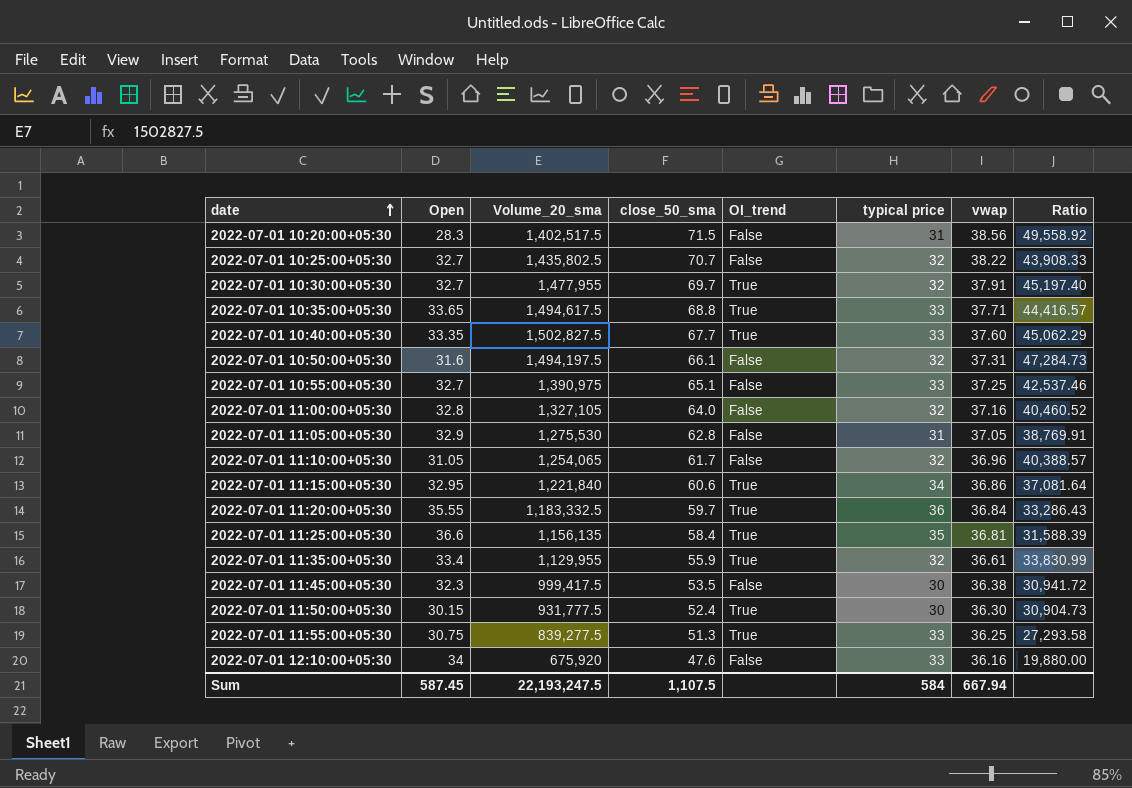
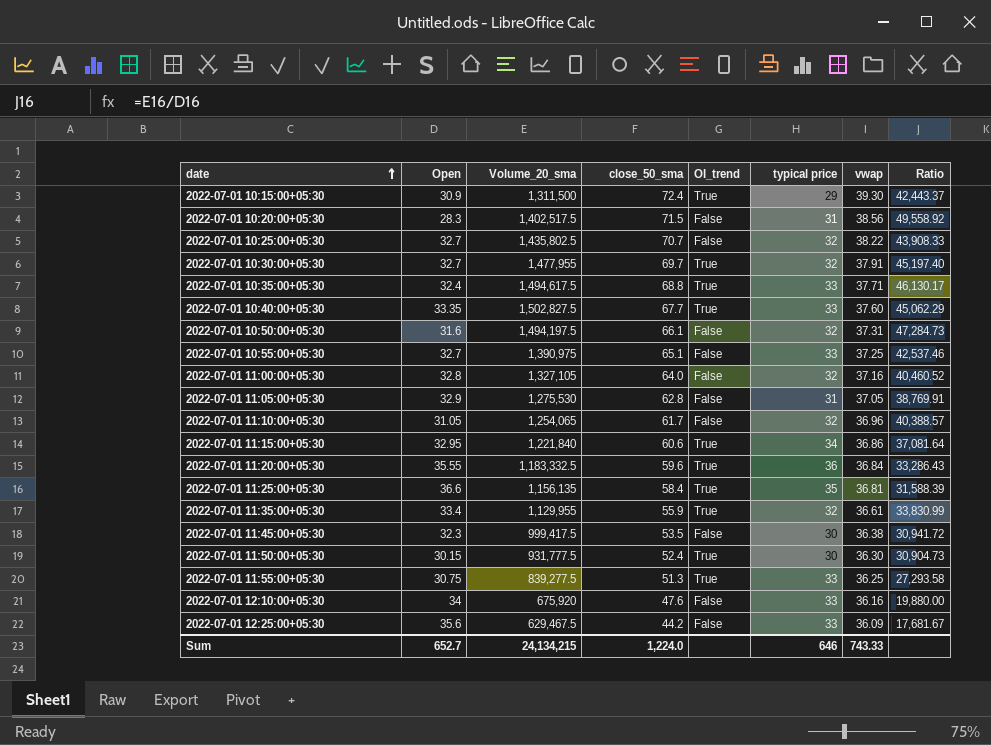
row 2022-07-01 10:15:00+05:30: none -> 30.9 | 1,311,500 | 72.4 | True | 29 | 39.30 | 42,443.37
2022-07-01 10:35:00+05:30 | Open: 33.65 -> 32.4
2022-07-01 10:35:00+05:30 | Ratio: 44,416.57 -> 46,130.17
2022-07-01 11:20:00+05:30 | close_50_sma: 59.7 -> 59.6
row 2022-07-01 12:25:00+05:30: none -> 35.6 | 629,467.5 | 44.2 | False | 33 | 36.09 | 17,681.67
Sum | Open: 587.45 -> 652.7
Sum | Volume_20_sma: 22,193,247.5 -> 24,134,215
Sum | close_50_sma: 1,107.5 -> 1,224.0
Sum | typical price: 584 -> 646
Sum | vwap: 667.94 -> 743.33

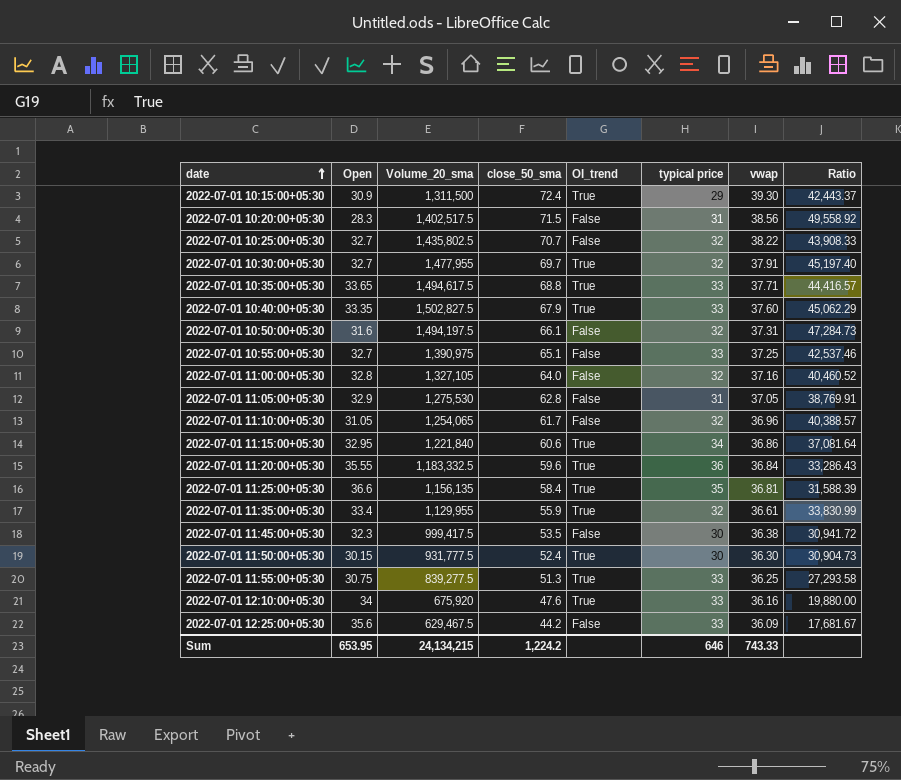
2022-07-01 10:35:00+05:30 | Open: 32.4 -> 33.65
2022-07-01 10:35:00+05:30 | Ratio: 46,130.17 -> 44,416.57
2022-07-01 10:40:00+05:30 | close_50_sma: 67.7 -> 67.9
2022-07-01 12:10:00+05:30 | OI_trend: False -> True
Sum | Open: 652.7 -> 653.95
Sum | close_50_sma: 1,224.0 -> 1,224.2

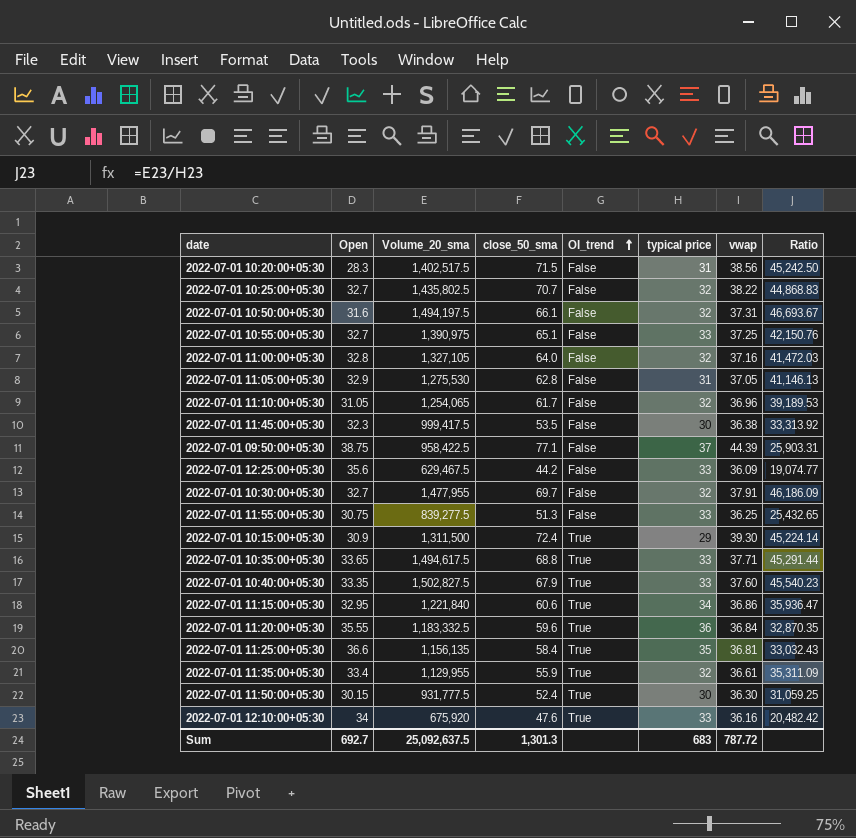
row order: date ascending -> OI_trend ascending
column Ratio | formula: [Volume_20_sma] / [Open] -> [Volume_20_sma] / [typical price]
row 2022-07-01 09:50:00+05:30: none -> 38.75 | 958,422.5 | 77.1 | False | 37 | 44.39 | 25,903.31
2022-07-01 10:30:00+05:30 | OI_trend: True -> False
2022-07-01 11:55:00+05:30 | OI_trend: True -> False
Sum | Open: 653.95 -> 692.7
Sum | Volume_20_sma: 24,134,215 -> 25,092,637.5
Sum | close_50_sma: 1,224.2 -> 1,301.3
Sum | typical price: 646 -> 683
Sum | vwap: 743.33 -> 787.72

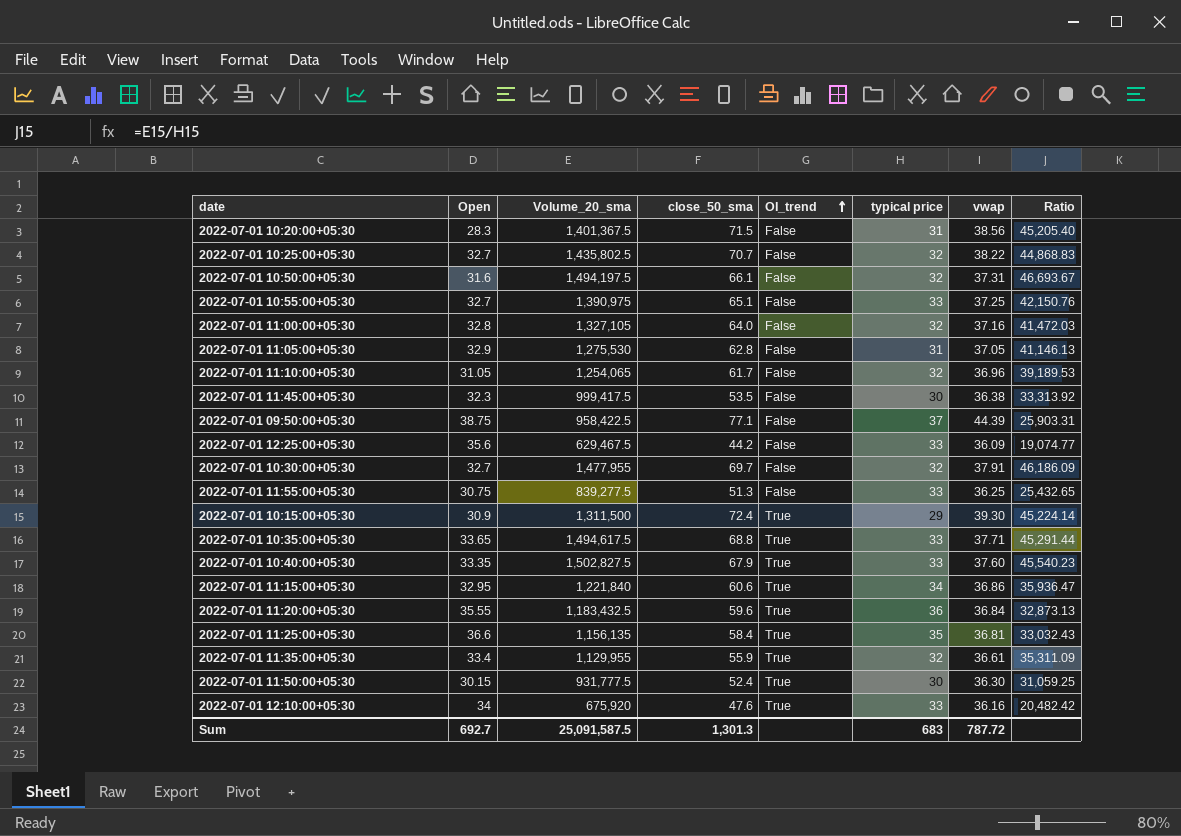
2022-07-01 10:20:00+05:30 | Volume_20_sma: 1,402,517.5 -> 1,401,367.5
2022-07-01 10:20:00+05:30 | Ratio: 45,242.50 -> 45,205.40
2022-07-01 11:20:00+05:30 | Volume_20_sma: 1,183,332.5 -> 1,183,432.5
2022-07-01 11:20:00+05:30 | Ratio: 32,870.35 -> 32,873.13
Sum | Volume_20_sma: 25,092,637.5 -> 25,091,587.5

